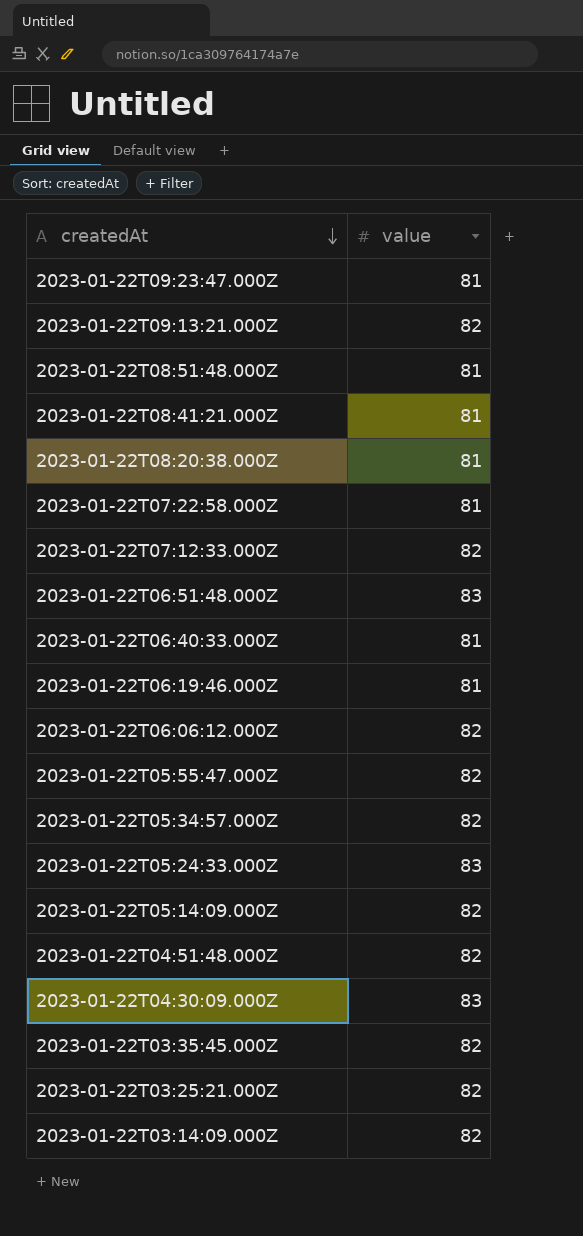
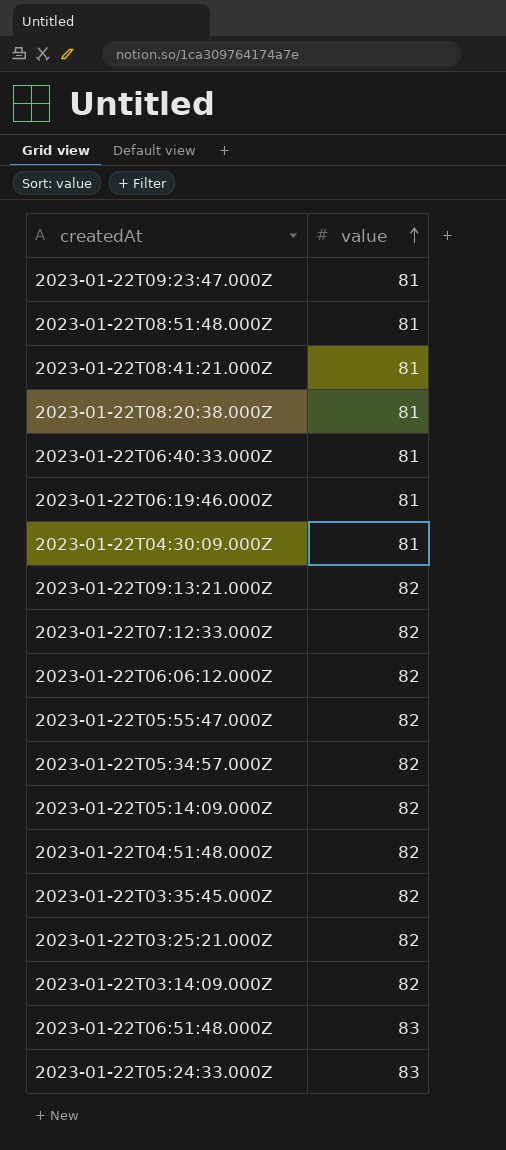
row order: createdAt descending -> value ascending
row 2023-01-22T07:22:58.000Z: 81 -> none
2023-01-22T04:30:09.000Z | value: 83 -> 81

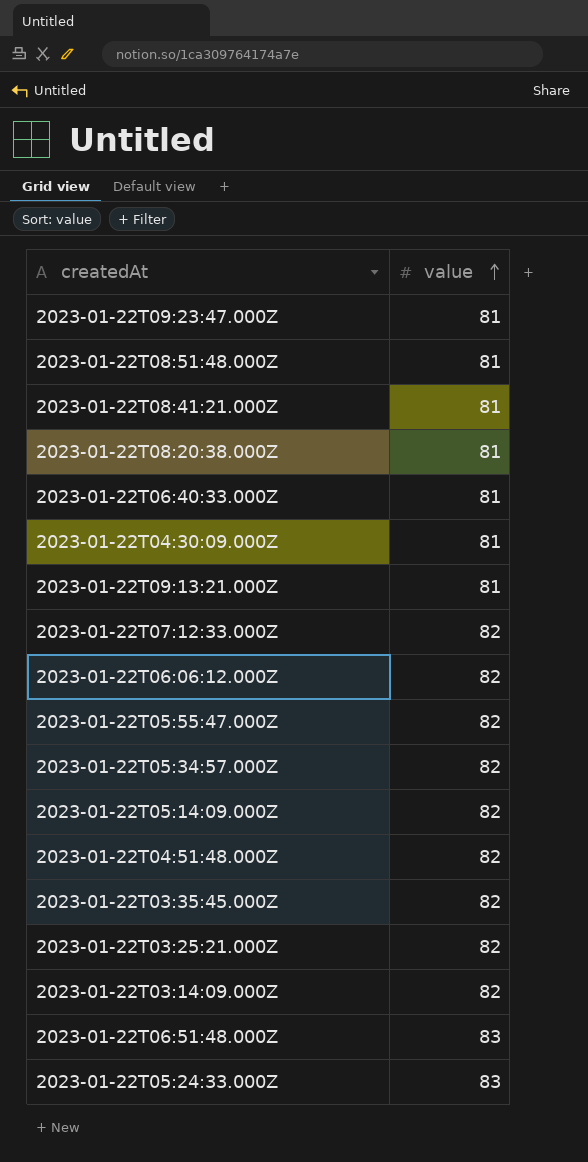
row 2023-01-22T06:19:46.000Z: 81 -> none
2023-01-22T09:13:21.000Z | value: 82 -> 81

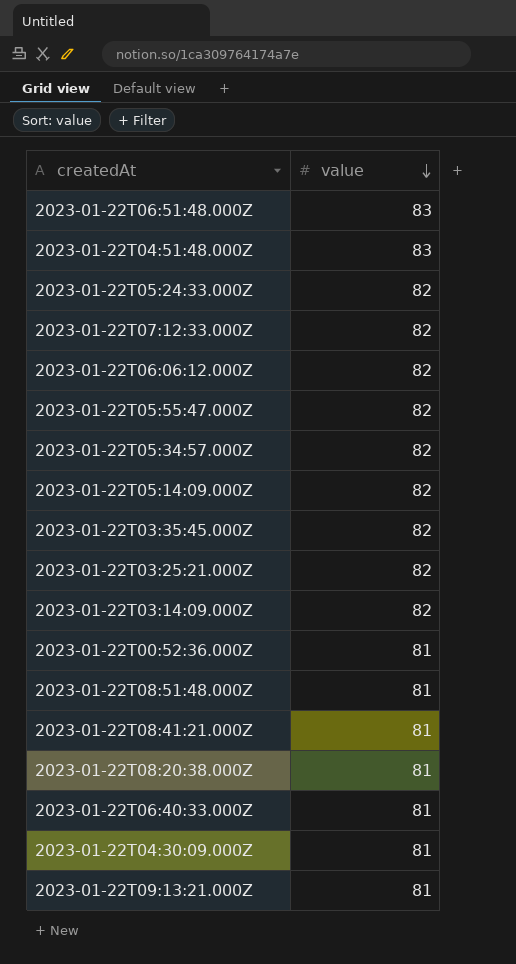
row order: value ascending -> value descending
row 2023-01-22T09:23:47.000Z: 81 -> none
2023-01-22T04:51:48.000Z | value: 82 -> 83
2023-01-22T05:24:33.000Z | value: 83 -> 82
row 2023-01-22T00:52:36.000Z: none -> 81

